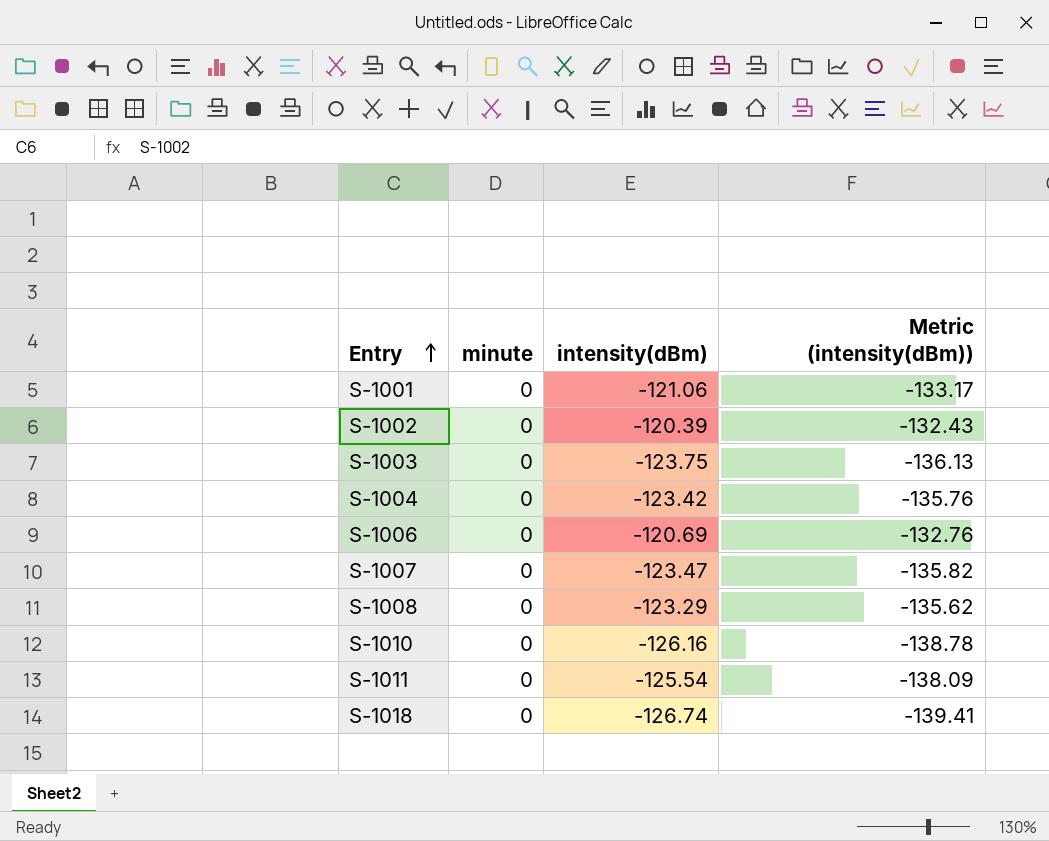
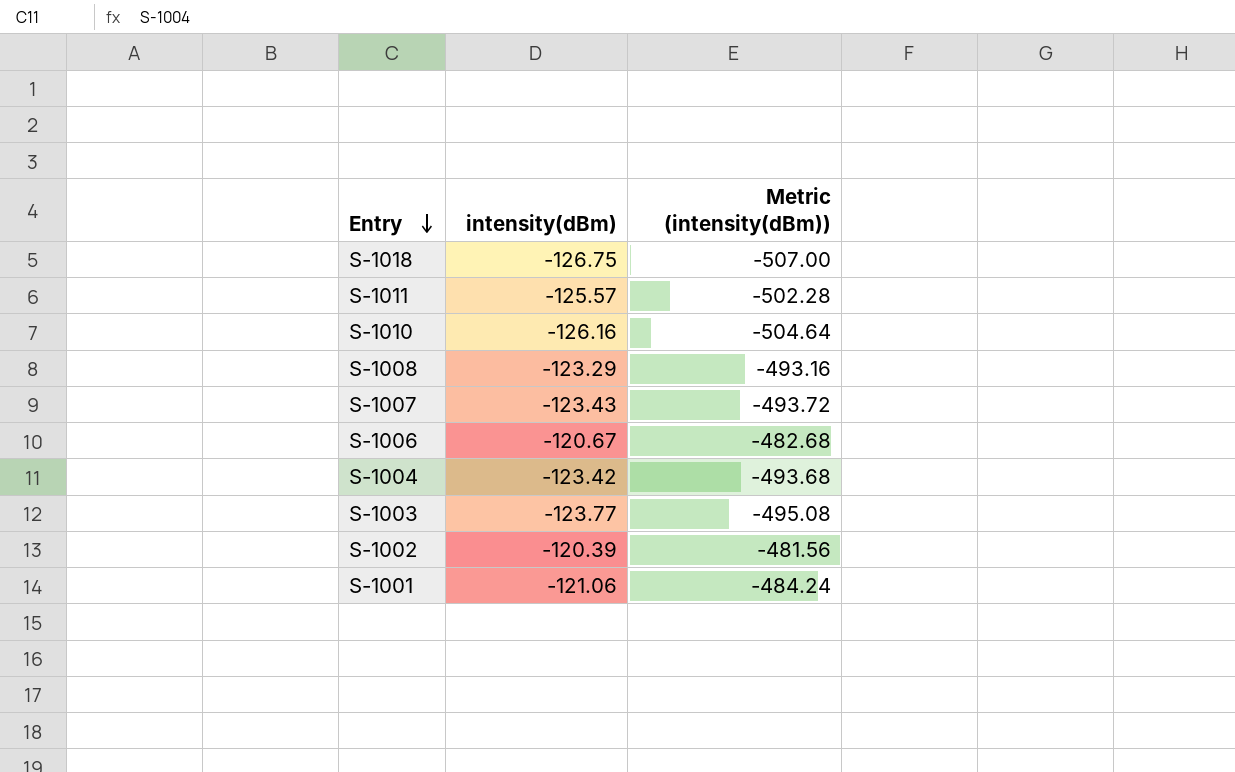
row order: Entry ascending -> Entry descending
column minute | position: 2 -> none
column Metric (intensity(dBm)) | formula: [intensity(dBm)] * 1.1 -> [intensity(dBm)] * 4
S-1018 | intensity(dBm): -126.74 -> -126.75
S-1011 | intensity(dBm): -125.54 -> -125.57
S-1007 | intensity(dBm): -123.47 -> -123.43
S-1006 | intensity(dBm): -120.69 -> -120.67
S-1003 | intensity(dBm): -123.75 -> -123.77

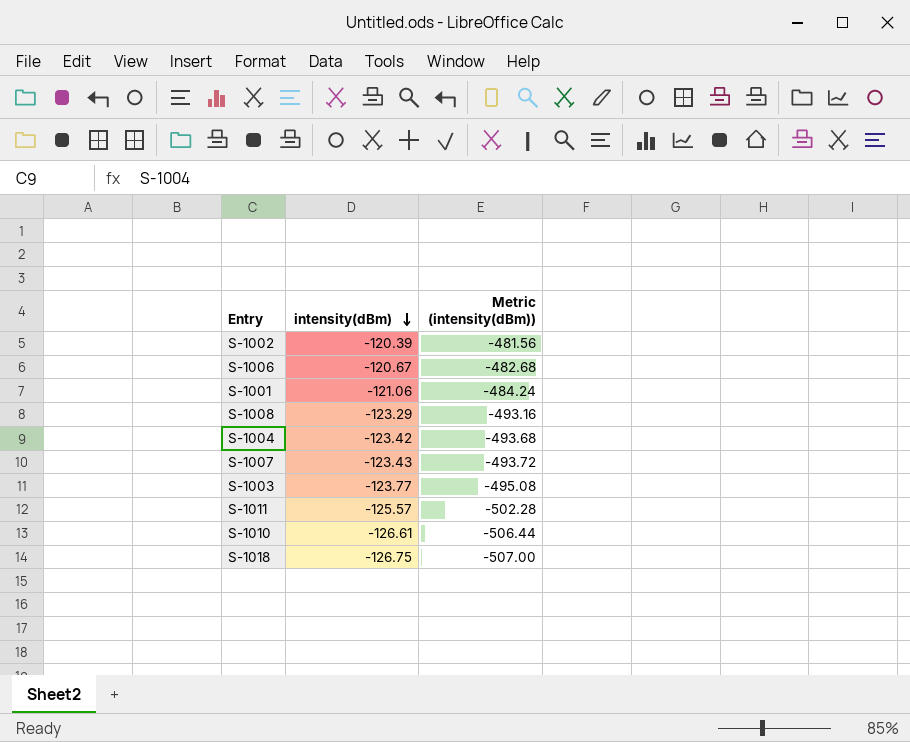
row order: Entry descending -> intensity(dBm) descending
S-1010 | intensity(dBm): -126.16 -> -126.61
S-1010 | Metric (intensity(dBm)): -504.64 -> -506.44

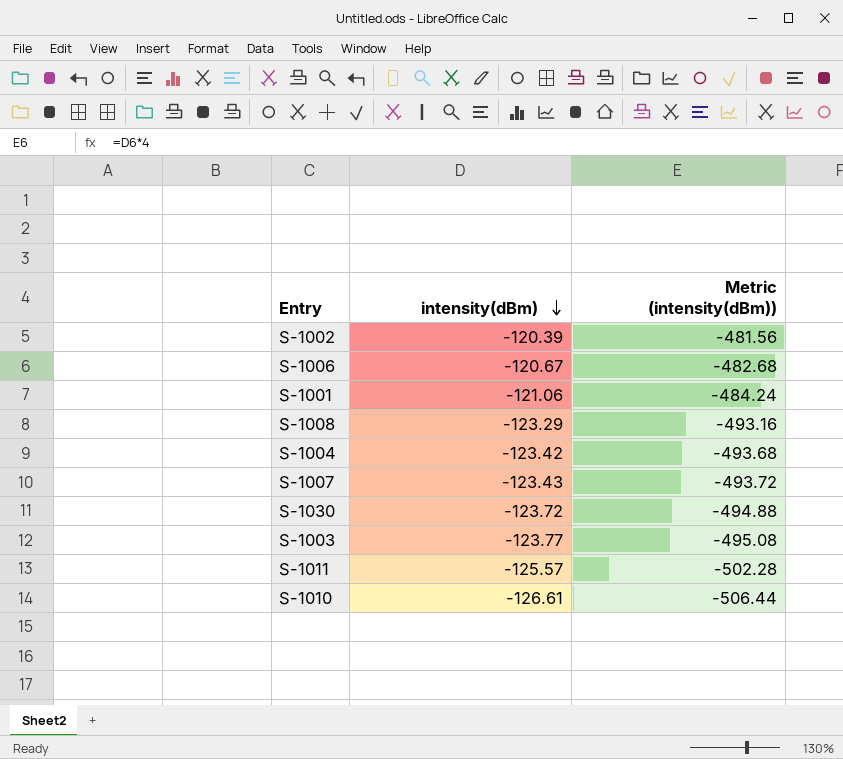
row S-1018: -126.75 | -507.00 -> none
row S-1030: none -> -123.72 | -494.88

